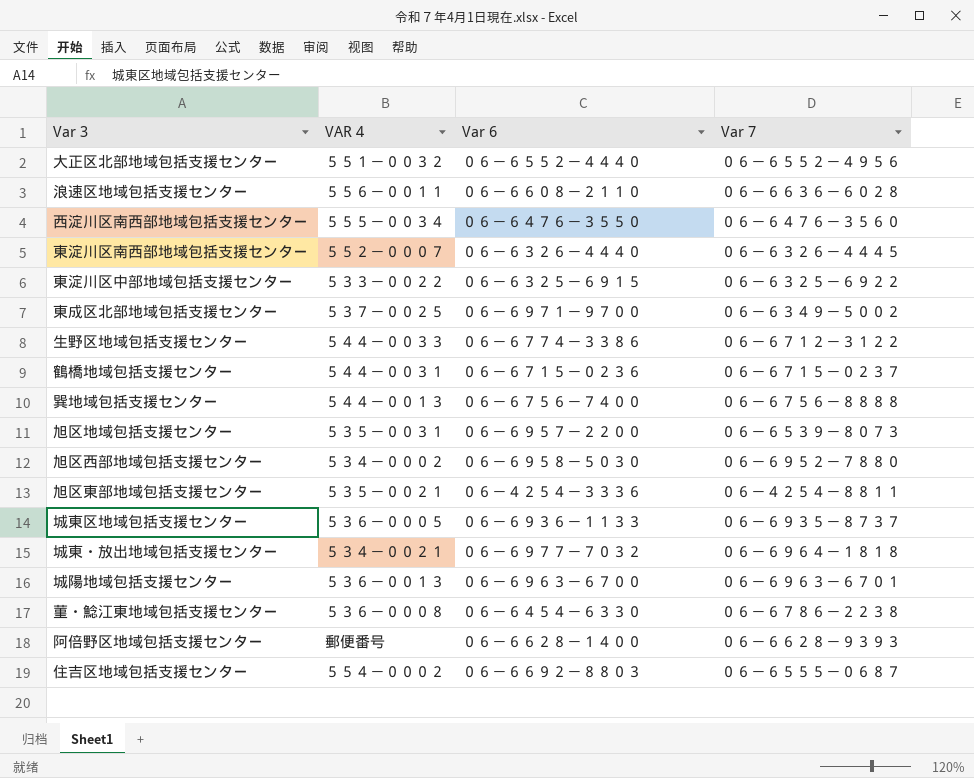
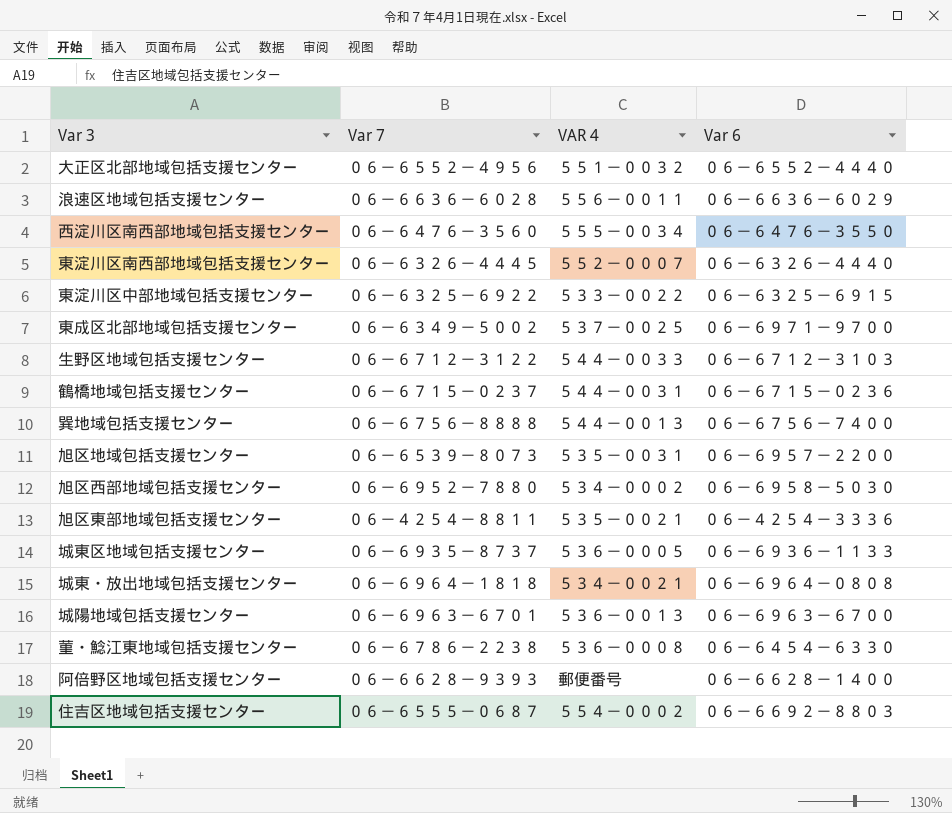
column Var 7 | position: 4 -> 2
浪速区地域包括支援センター | Var 6: ０６－６６０８－２１１０ -> ０６－６６３６－６０２９
生野区地域包括支援センター | Var 6: ０６－６７７４－３３８６ -> ０６－６７１２－３１０３
城東・放出地域包括支援センター | Var 6: ０６－６９７７－７０３２ -> ０６－６９６４－０８０８

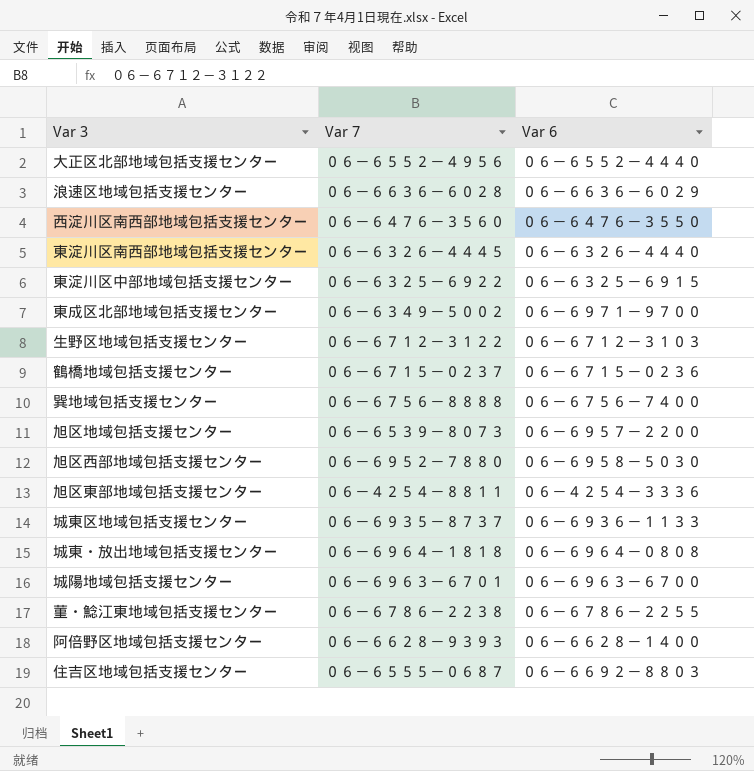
column VAR 4 | position: 3 -> none
菫・鯰江東地域包括支援センター | Var 6: ０６－６４５４－６３３０ -> ０６－６７８６－２２５５

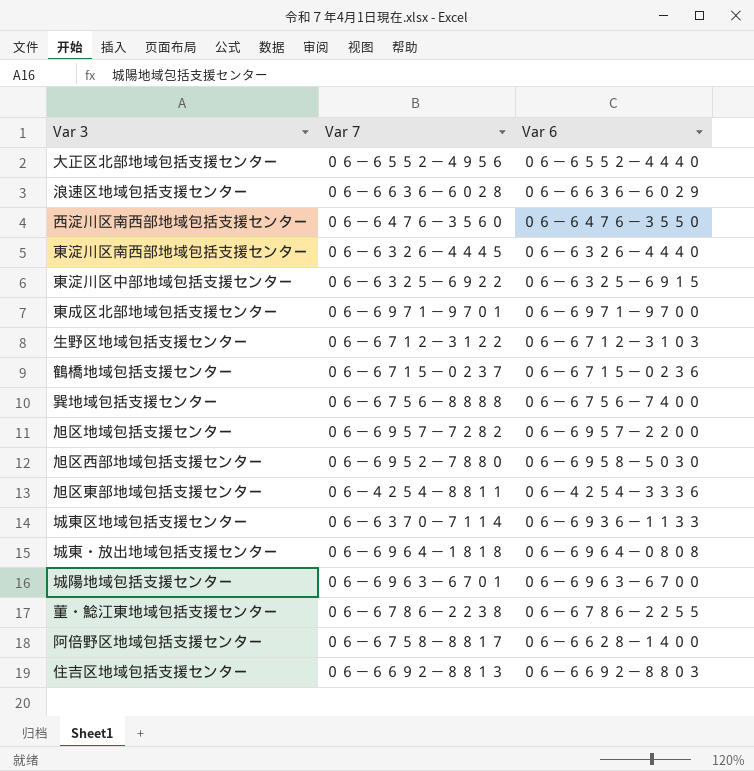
東成区北部地域包括支援センター | Var 7: ０６－６３４９－５００２ -> ０６－６９７１－９７０１
旭区地域包括支援センター | Var 7: ０６－６５３９－８０７３ -> ０６－６９５７－７２８２
城東区地域包括支援センター | Var 7: ０６－６９３５－８７３７ -> ０６－６３７０－７１１４
阿倍野区地域包括支援センター | Var 7: ０６－６６２８－９３９３ -> ０６－６７５８－８８１７
住吉区地域包括支援センター | Var 7: ０６－６５５５－０６８７ -> ０６－６６９２－８８１３

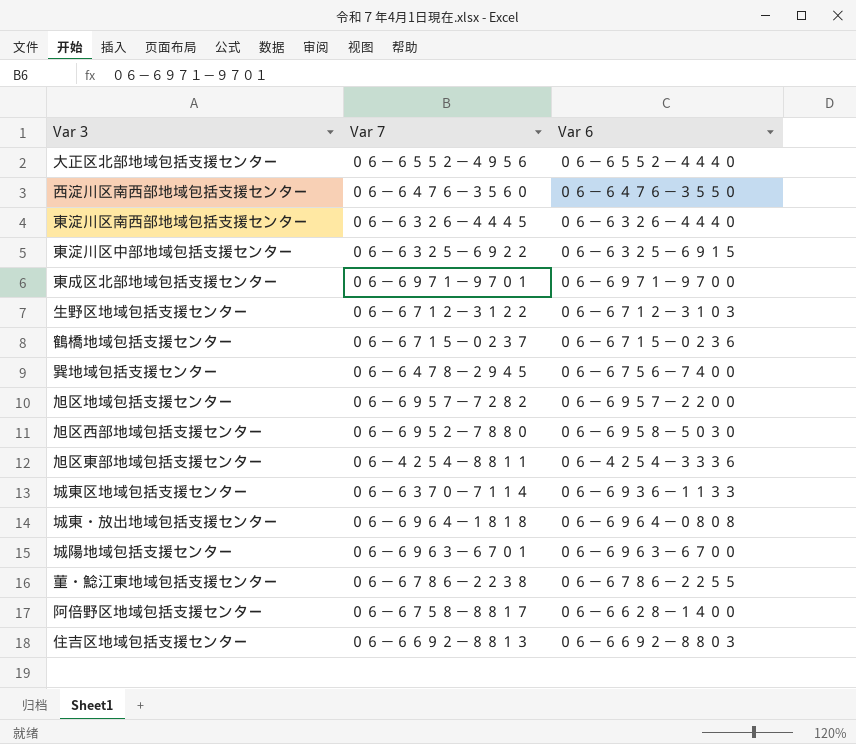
row 浪速区地域包括支援センター: ０６－６６３６－６０２８ | ０６－６６３６－６０２９ -> none
巽地域包括支援センター | Var 7: ０６－６７５６－８８８８ -> ０６－６４７８－２９４５

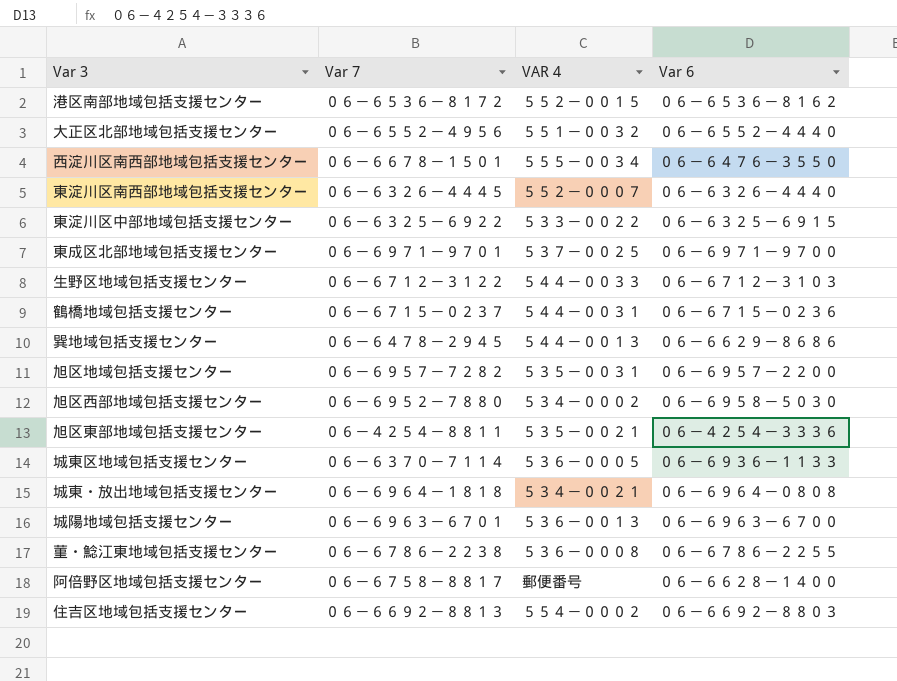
column VAR 4 | position: none -> 3
row 港区南部地域包括支援センター: none -> ０６－６５３６－８１７２ | ５５２－００１５ | ０６－６５３６－８１６２
西淀川区南西部地域包括支援センター | Var 7: ０６－６４７６－３５６０ -> ０６－６６７８－１５０１
巽地域包括支援センター | Var 6: ０６－６７５６－７４００ -> ０６－６６２９－８６８６

